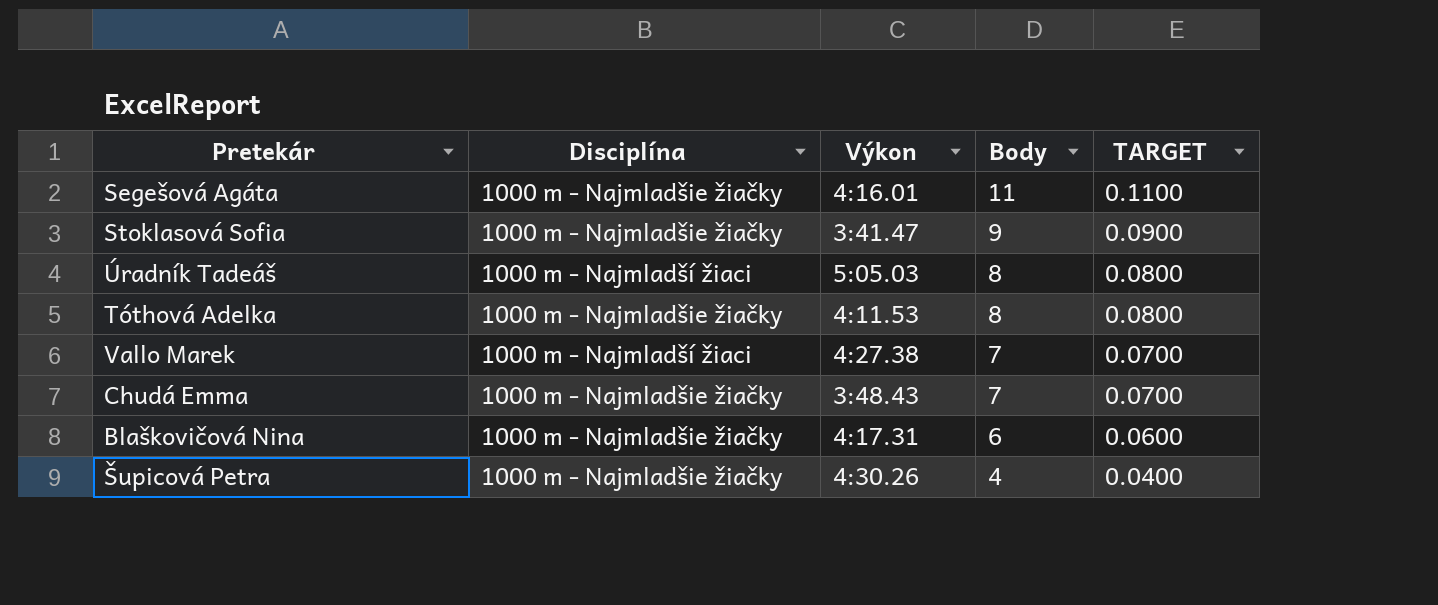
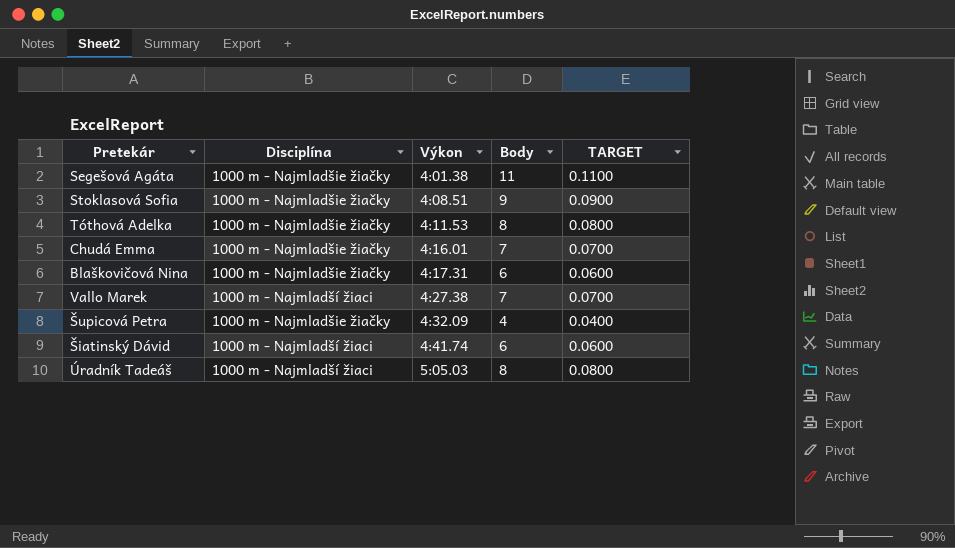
row order: Body descending -> Výkon ascending
Segešová Agáta | Výkon: 4:16.01 -> 4:01.38
Stoklasová Sofia | Výkon: 3:41.47 -> 4:08.51
Chudá Emma | Výkon: 3:48.43 -> 4:16.01
Šupicová Petra | Výkon: 4:30.26 -> 4:32.09
row Šiatinský Dávid: none -> 1000 m - Najmladší žiaci | 4:41.74 | 6 | 0.0600

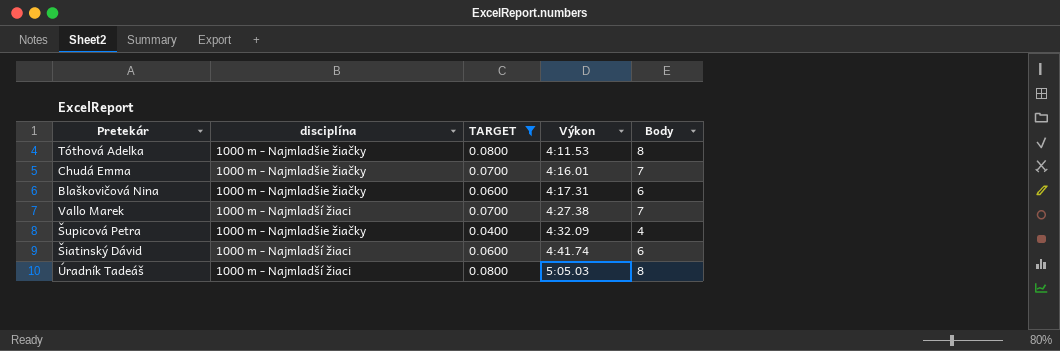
filter: none -> TARGET <= 0.0800
column name: Disciplína -> disciplína
column TARGET | position: 5 -> 3

